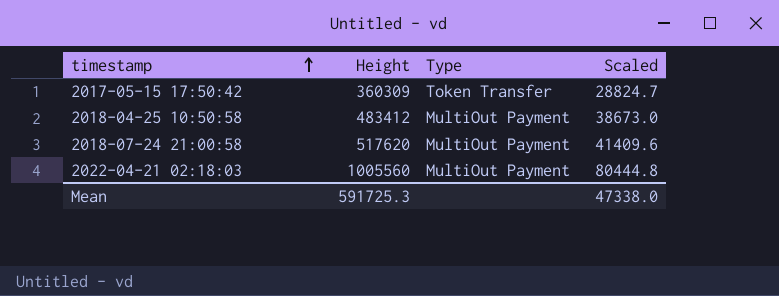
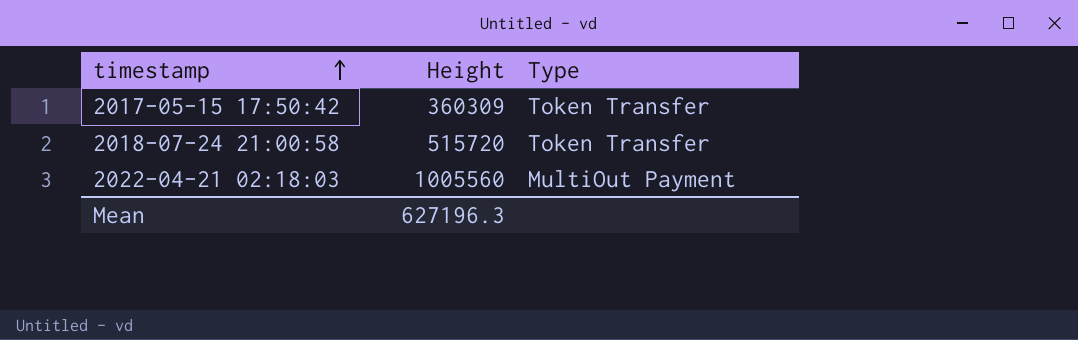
column Scaled | formula: [Height] * 0.08 -> none
row 2018-04-25 10:50:58: 483412 | MultiOut Payment | 38673.0 -> none
2018-07-24 21:00:58 | Height: 517620 -> 515720
2018-07-24 21:00:58 | Type: MultiOut Payment -> Token Transfer
Mean | Height: 591725.3 -> 627196.3

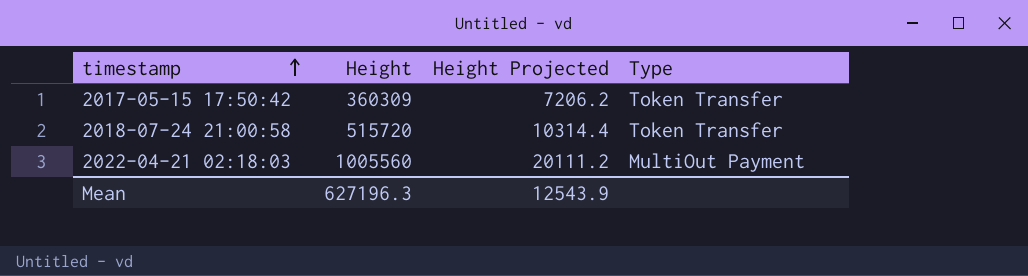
column Height Projected | formula: none -> [Height] * 0.02

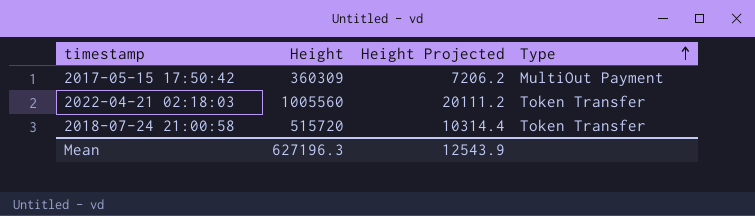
row order: timestamp ascending -> Type ascending
2017-05-15 17:50:42 | Type: Token Transfer -> MultiOut Payment
2022-04-21 02:18:03 | Type: MultiOut Payment -> Token Transfer

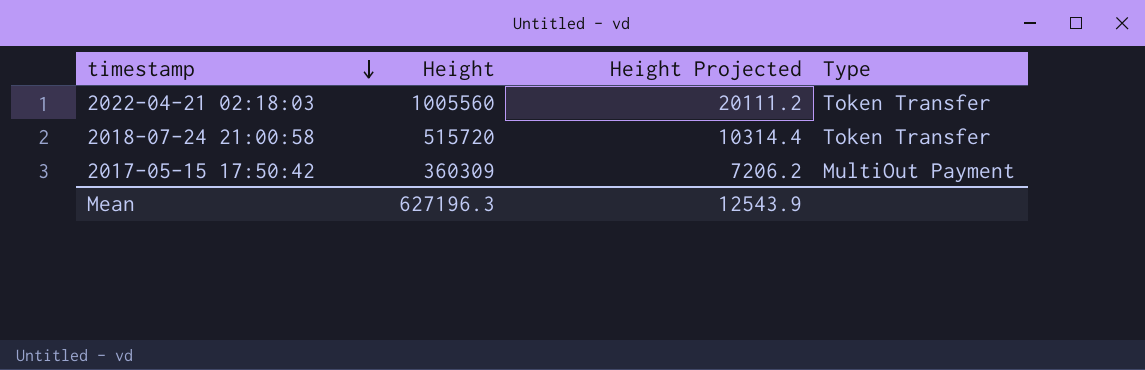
row order: Type ascending -> timestamp descending

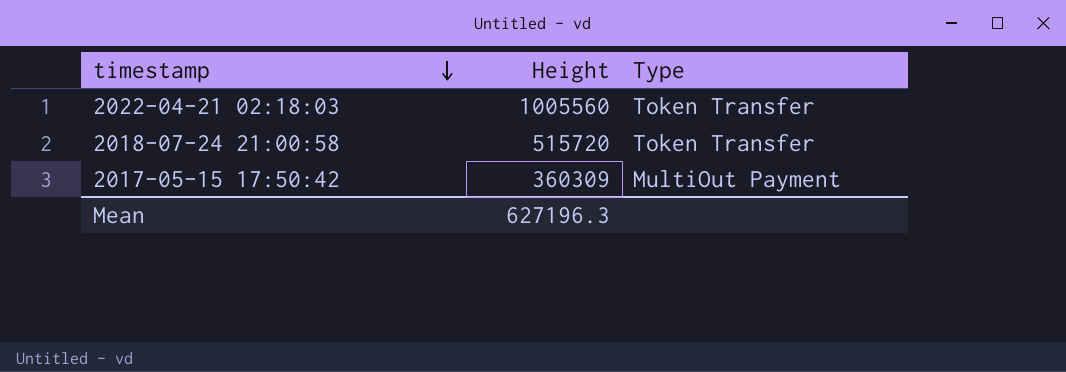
column Height Projected | formula: [Height] * 0.02 -> none

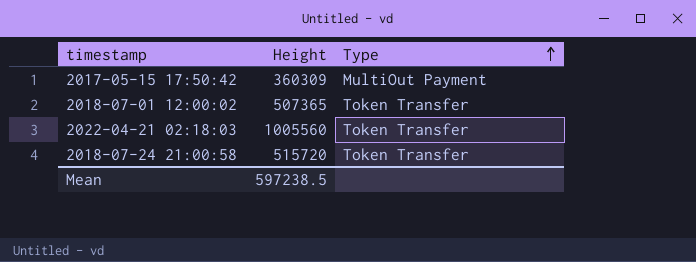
row order: timestamp descending -> Type ascending
row 2018-07-01 12:00:02: none -> 507365 | Token Transfer
Mean | Height: 627196.3 -> 597238.5

